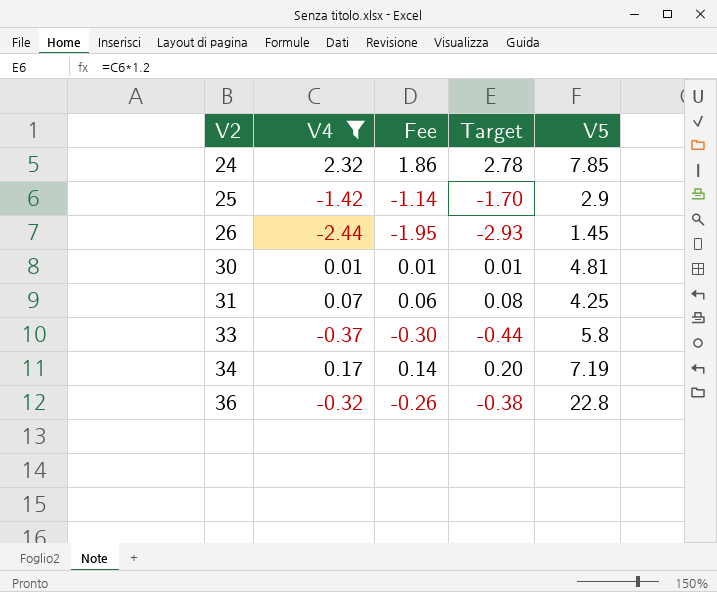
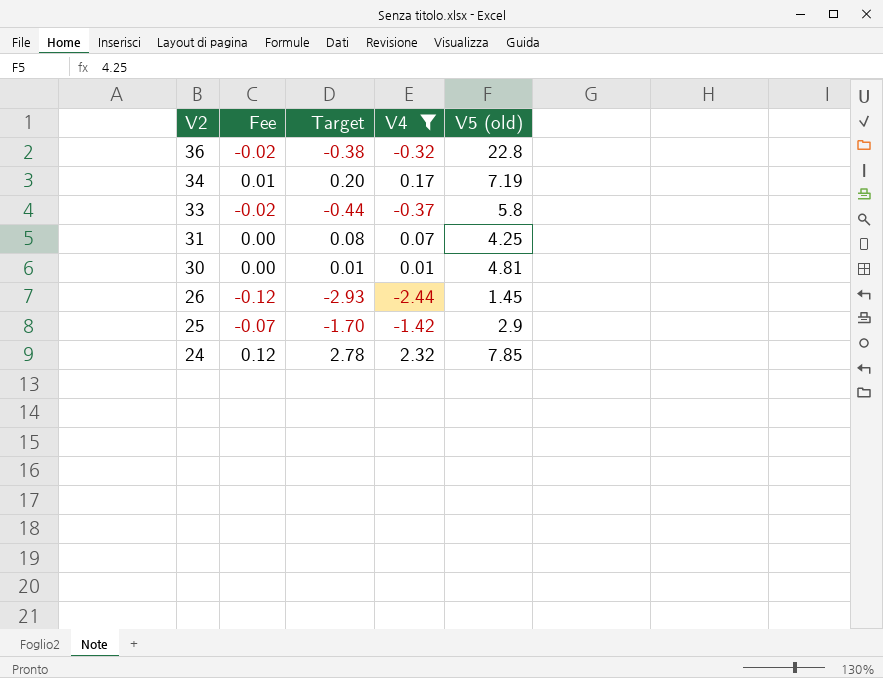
row order: V2 ascending -> V2 descending
column Fee | formula: [V4] * 0.8 -> [V4] * 0.05
column V4 | position: 2 -> 4
column name: V5 -> V5 (old)

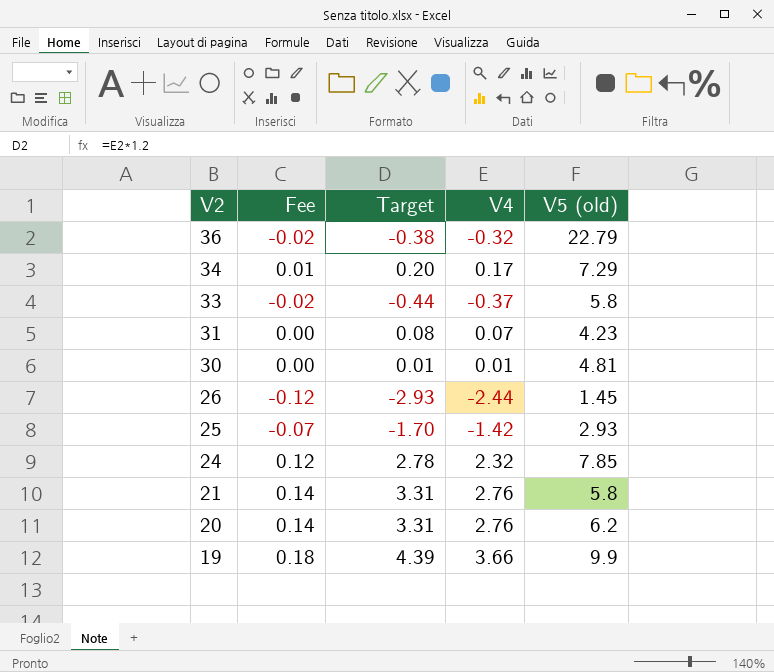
filter: V4 <= 2.32 -> none
36 | V5 (old): 22.8 -> 22.79
34 | V5 (old): 7.19 -> 7.29
31 | V5 (old): 4.25 -> 4.23
25 | V5 (old): 2.9 -> 2.93

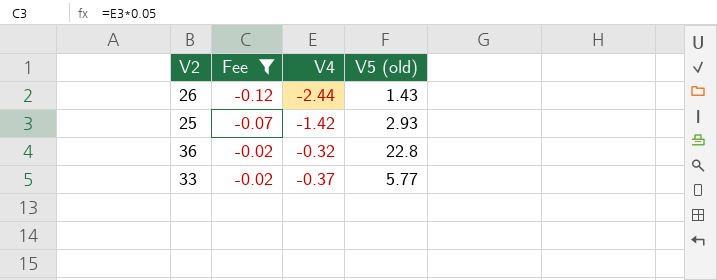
filter: none -> Fee <= -0.02
row order: V2 descending -> Fee ascending
column Target | formula: [V4] * 1.2 -> none
26 | V5 (old): 1.45 -> 1.43
36 | V5 (old): 22.79 -> 22.8
33 | V5 (old): 5.8 -> 5.77

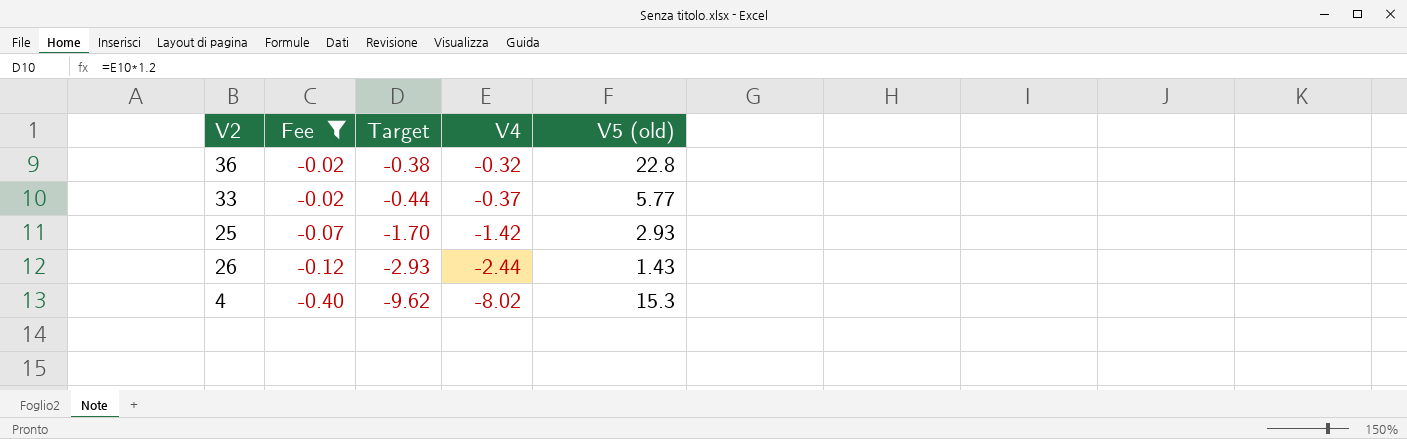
row order: Fee ascending -> Fee descending
column Target | formula: none -> [V4] * 1.2
row 4: none -> -0.40 | -9.62 | -8.02 | 15.3

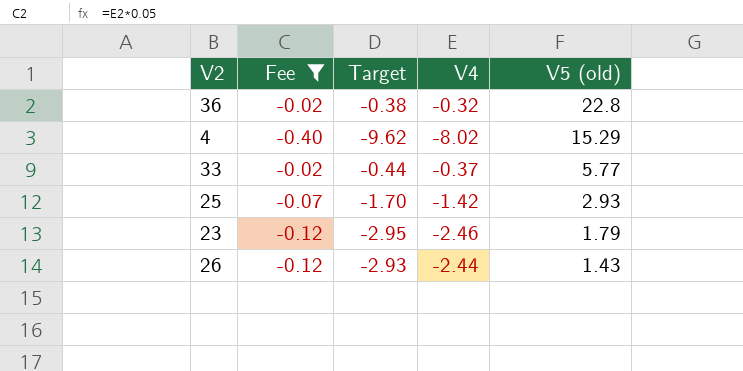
row order: Fee descending -> V5 (old) descending
4 | V5 (old): 15.3 -> 15.29
row 23: none -> -0.12 | -2.95 | -2.46 | 1.79

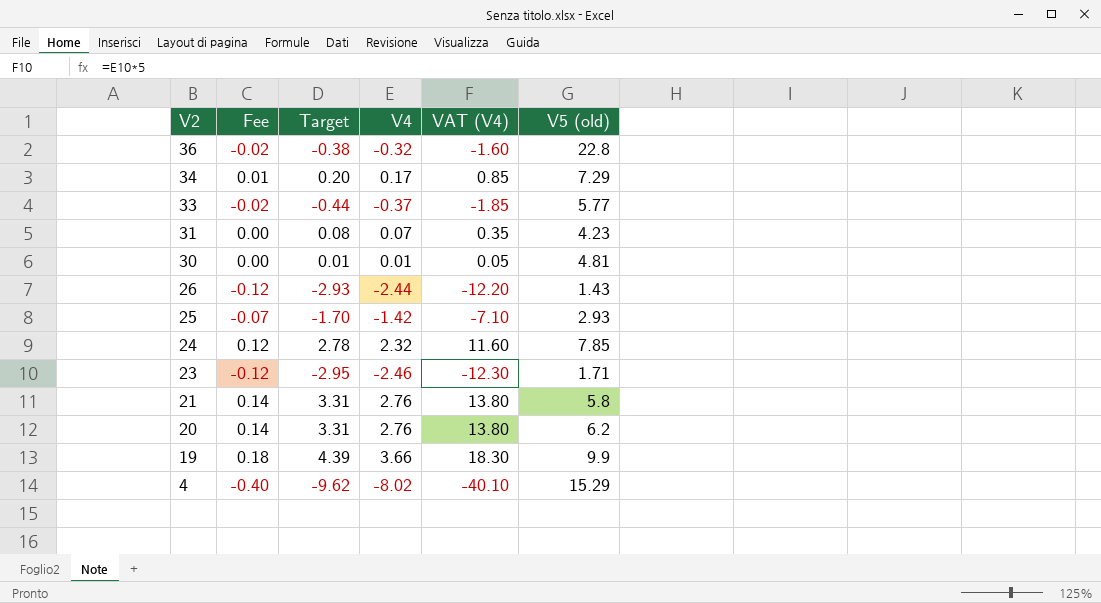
filter: Fee <= -0.02 -> none
row order: V5 (old) descending -> V2 descending
column VAT (V4) | formula: none -> [V4] * 5
23 | V5 (old): 1.79 -> 1.71

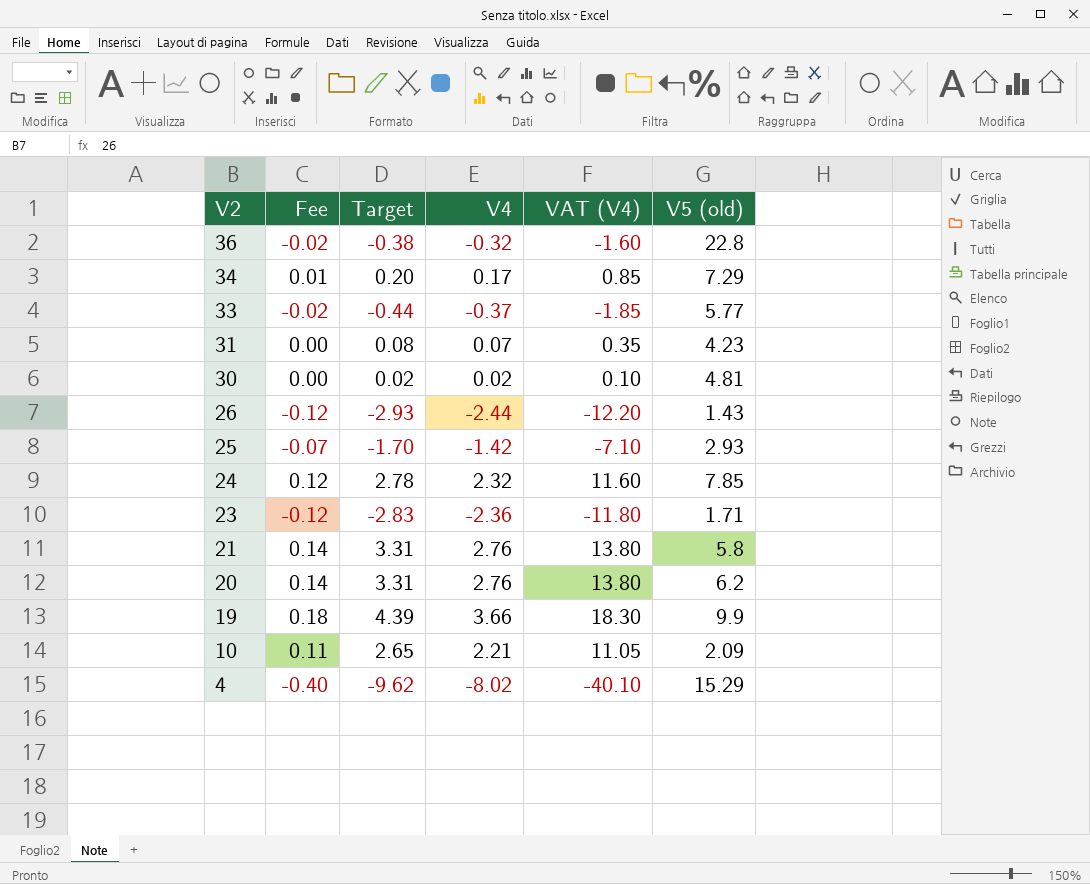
30 | Target: 0.01 -> 0.02
30 | V4: 0.01 -> 0.02
30 | VAT (V4): 0.05 -> 0.10
23 | Target: -2.95 -> -2.83
23 | V4: -2.46 -> -2.36
23 | VAT (V4): -12.30 -> -11.80
row 10: none -> 0.11 | 2.65 | 2.21 | 11.05 | 2.09

